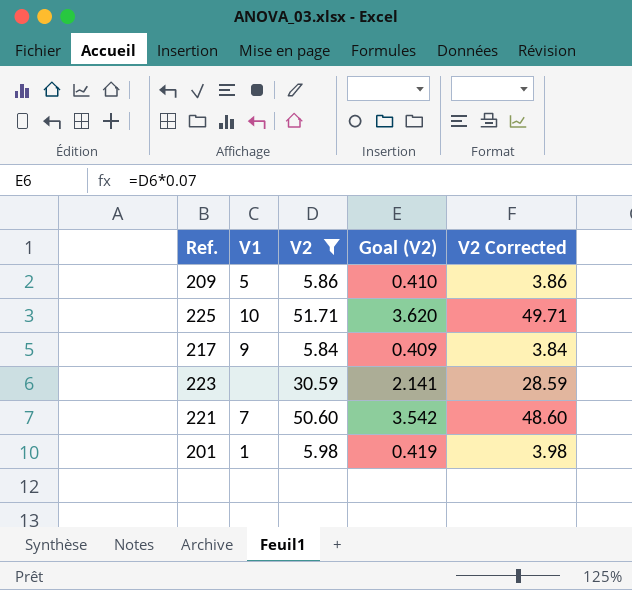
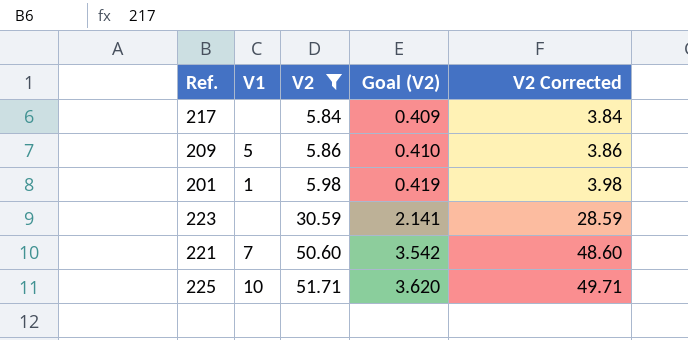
row order: none -> V2 ascending
217 | V1: 9 -> none

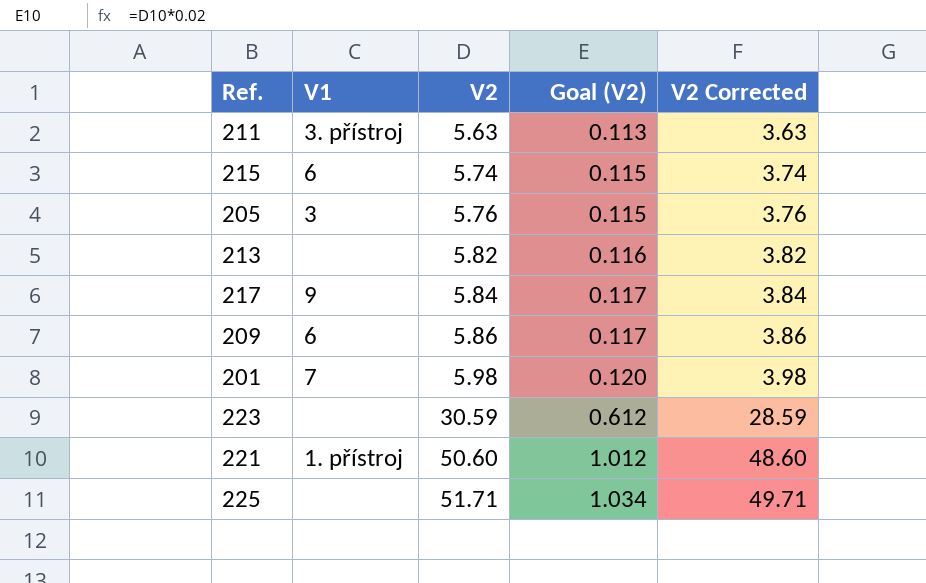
filter: V2 >= 5.84 -> none
column Goal (V2) | formula: [V2] * 0.07 -> [V2] * 0.02
217 | V1: none -> 9
209 | V1: 5 -> 6
201 | V1: 1 -> 7
221 | V1: 7 -> 1. přístroj
225 | V1: 10 -> none

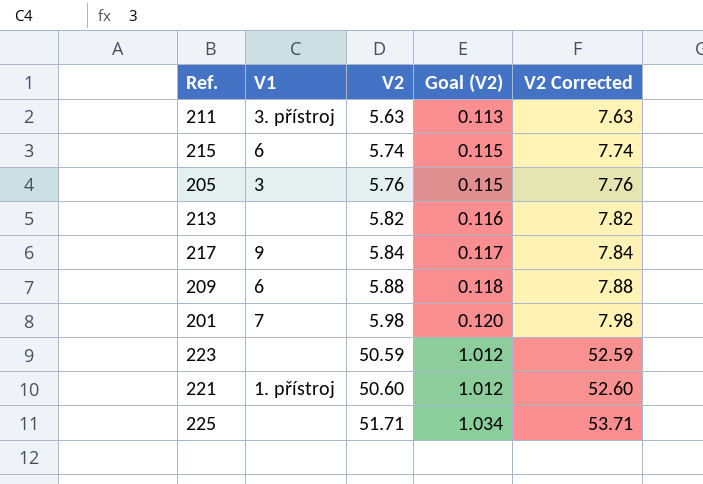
column V2 Corrected | formula: [V2] - 2 -> [V2] + 2
209 | V2: 5.86 -> 5.88
209 | Goal (V2): 0.117 -> 0.118
223 | V2: 30.59 -> 50.59
223 | Goal (V2): 0.612 -> 1.012

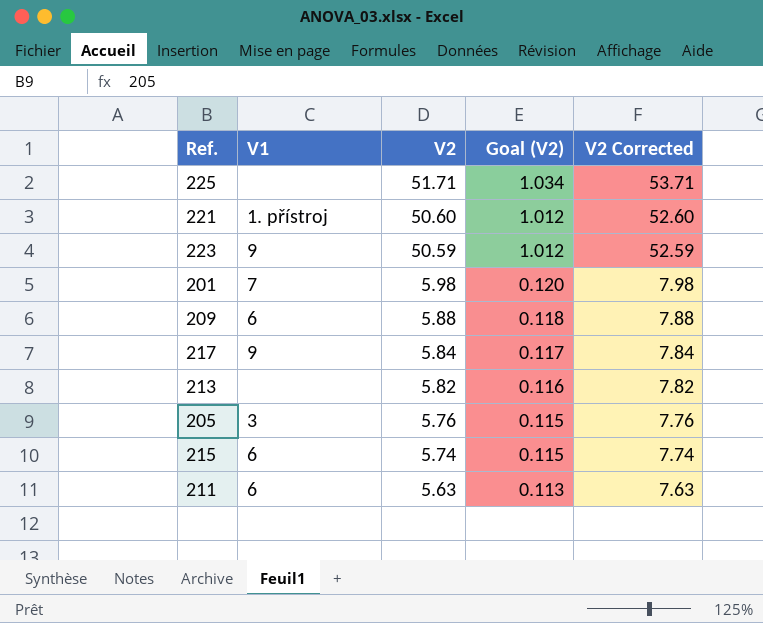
row order: V2 ascending -> V2 descending
223 | V1: none -> 9
211 | V1: 3. přístroj -> 6

